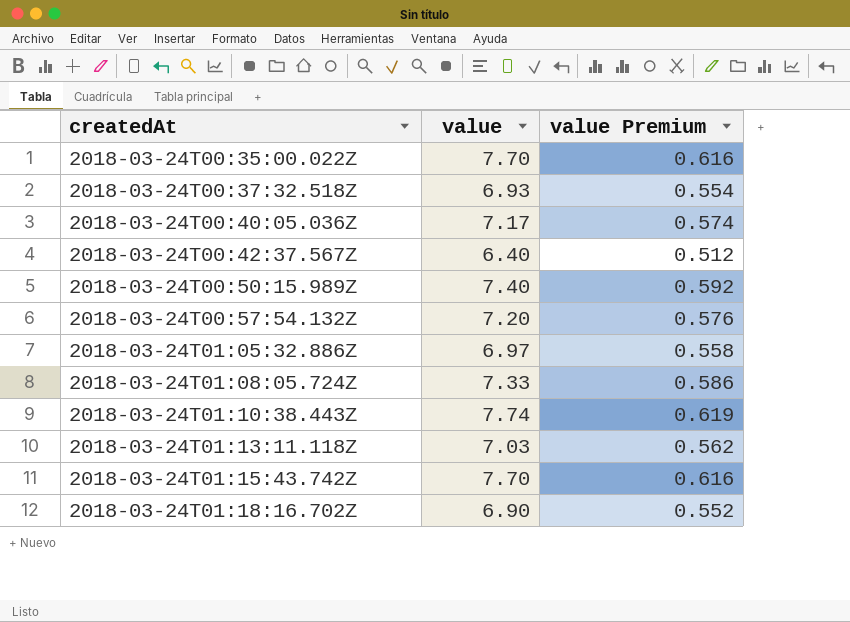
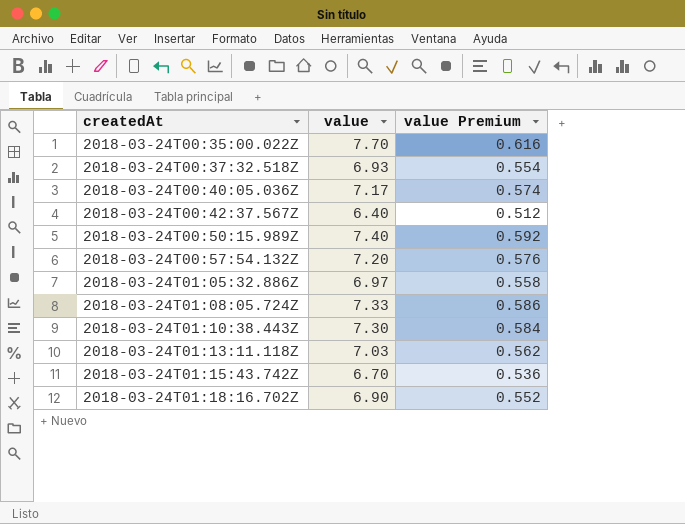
2018-03-24T01:10:38.443Z | value: 7.74 -> 7.30
2018-03-24T01:10:38.443Z | value Premium: 0.619 -> 0.584
2018-03-24T01:15:43.742Z | value: 7.70 -> 6.70
2018-03-24T01:15:43.742Z | value Premium: 0.616 -> 0.536

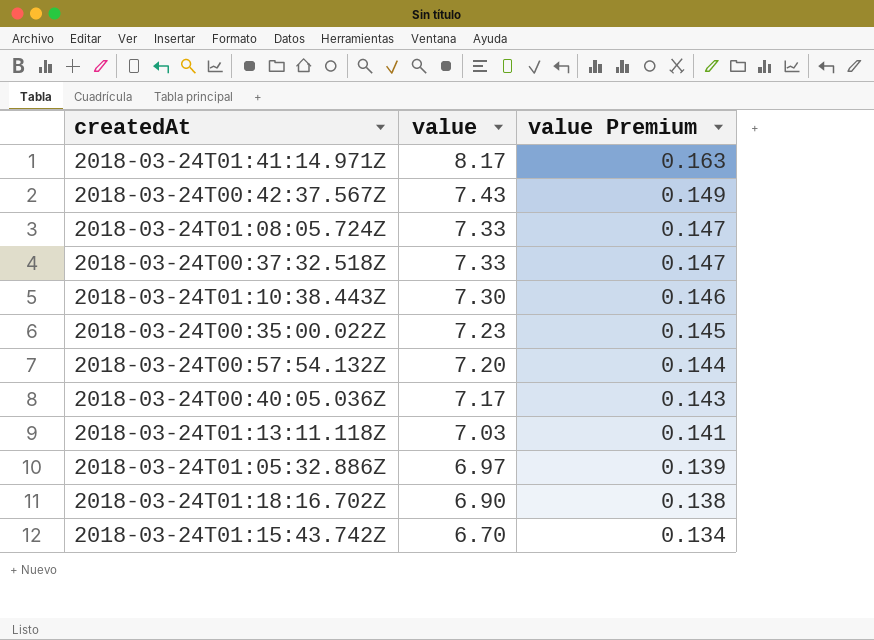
row order: createdAt ascending -> value descending
column value Premium | formula: [value] * 0.08 -> [value] * 0.02
row 2018-03-24T00:50:15.989Z: 7.40 | 0.592 -> none
row 2018-03-24T01:41:14.971Z: none -> 8.17 | 0.163
2018-03-24T00:42:37.567Z | value: 6.40 -> 7.43
2018-03-24T00:37:32.518Z | value: 6.93 -> 7.33
2018-03-24T00:35:00.022Z | value: 7.70 -> 7.23

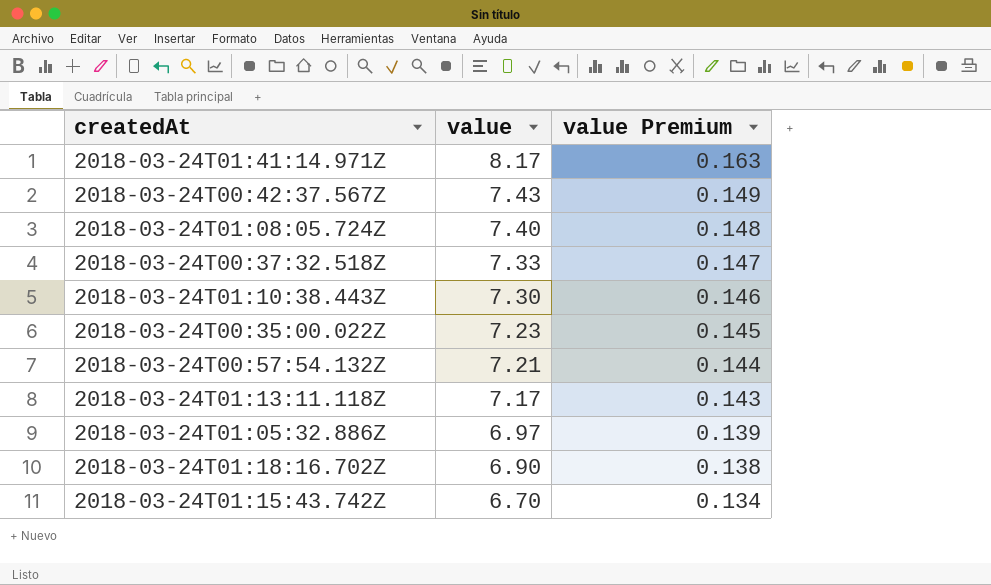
row 2018-03-24T00:40:05.036Z: 7.17 | 0.143 -> none
2018-03-24T01:08:05.724Z | value: 7.33 -> 7.40
2018-03-24T01:08:05.724Z | value Premium: 0.147 -> 0.148
2018-03-24T00:57:54.132Z | value: 7.20 -> 7.21
2018-03-24T01:13:11.118Z | value: 7.03 -> 7.17
2018-03-24T01:13:11.118Z | value Premium: 0.141 -> 0.143

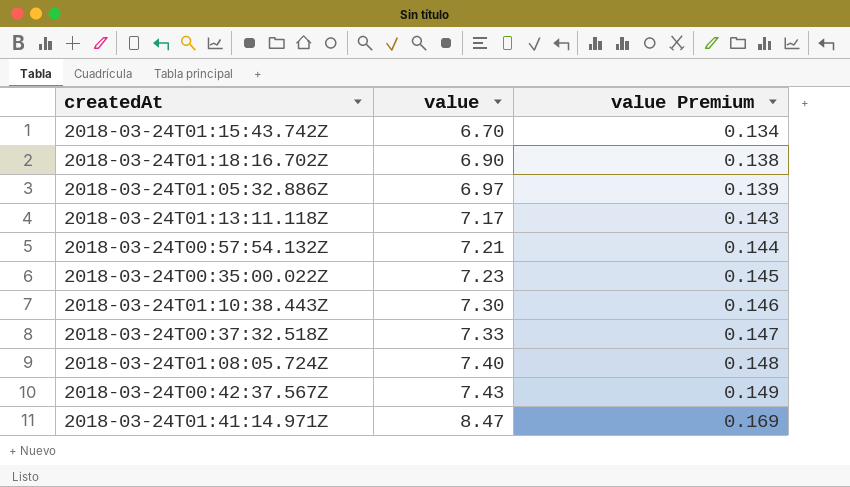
row order: value descending -> value ascending
2018-03-24T01:41:14.971Z | value: 8.17 -> 8.47
2018-03-24T01:41:14.971Z | value Premium: 0.163 -> 0.169

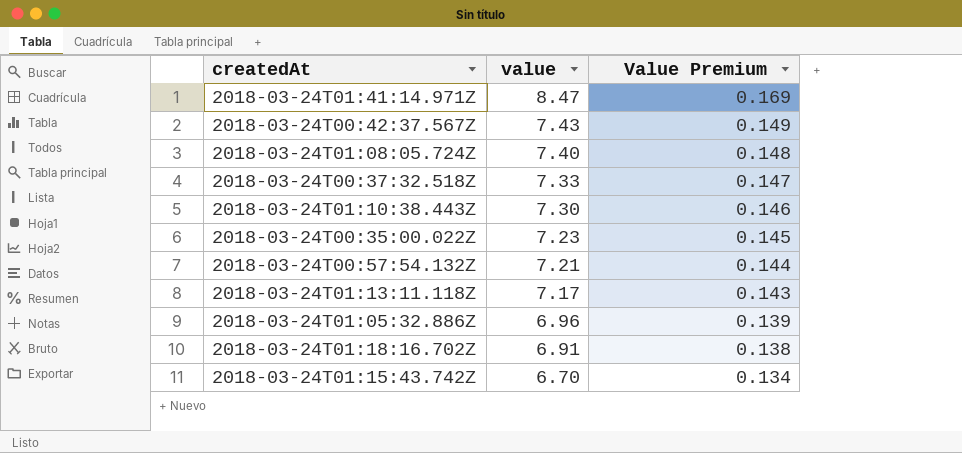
row order: value ascending -> value descending
column name: value Premium -> Value Premium
2018-03-24T01:05:32.886Z | value: 6.97 -> 6.96
2018-03-24T01:18:16.702Z | value: 6.90 -> 6.91

